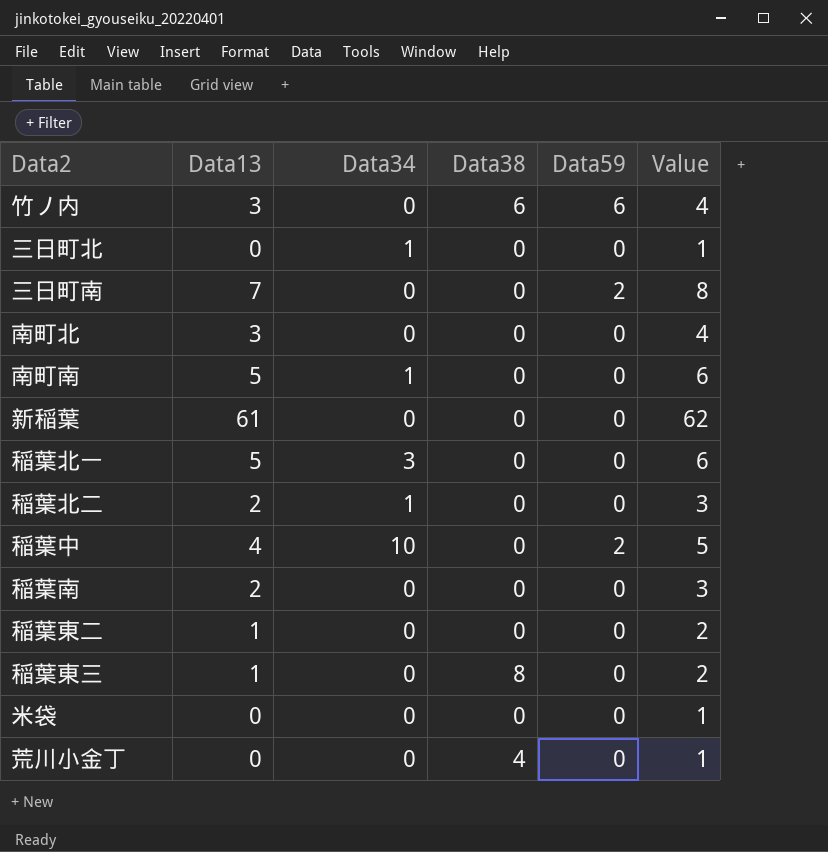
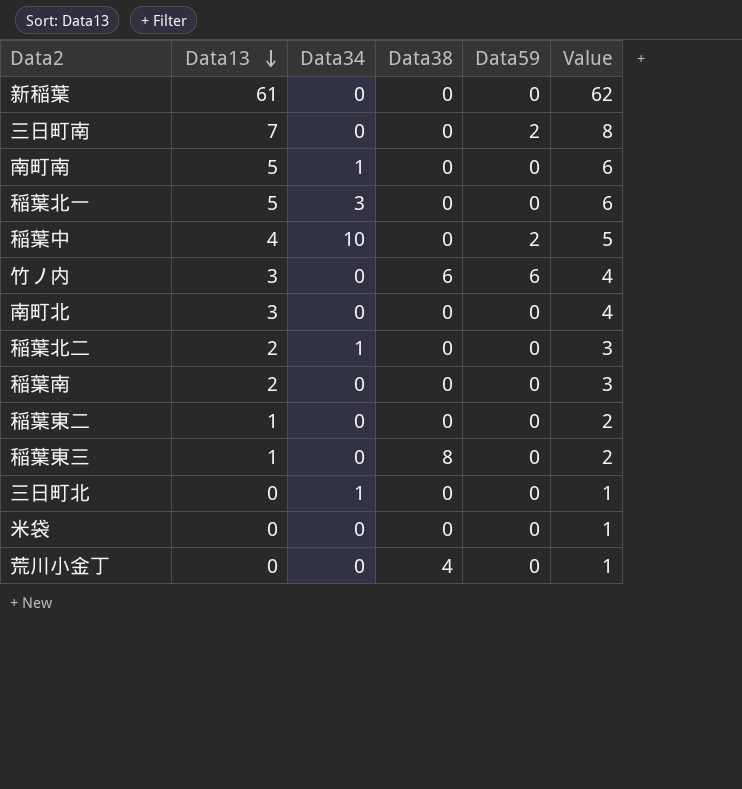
row order: none -> Data13 descending

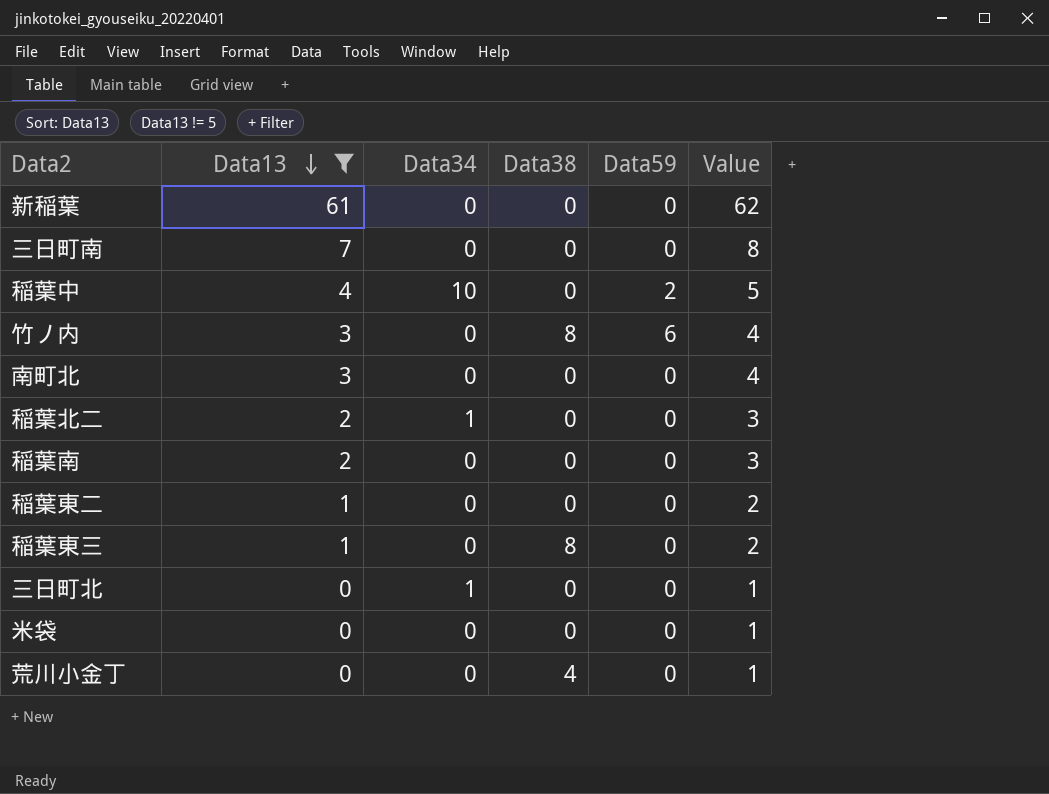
filter: none -> Data13 != 5
三日町南 | Data59: 2 -> 0
竹ノ内 | Data38: 6 -> 8

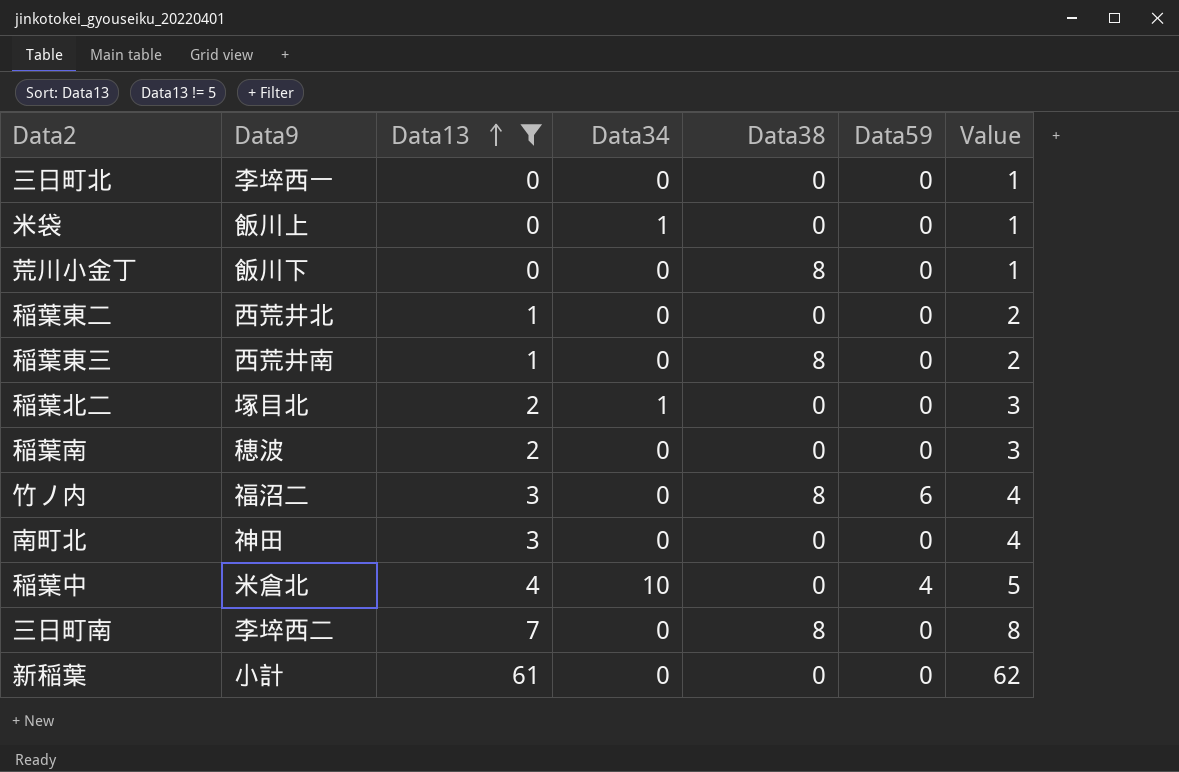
row order: Data13 descending -> Data13 ascending
column Data9 | position: none -> 2
三日町北 | Data34: 1 -> 0
米袋 | Data34: 0 -> 1
荒川小金丁 | Data38: 4 -> 8
稲葉中 | Data59: 2 -> 4
三日町南 | Data38: 0 -> 8

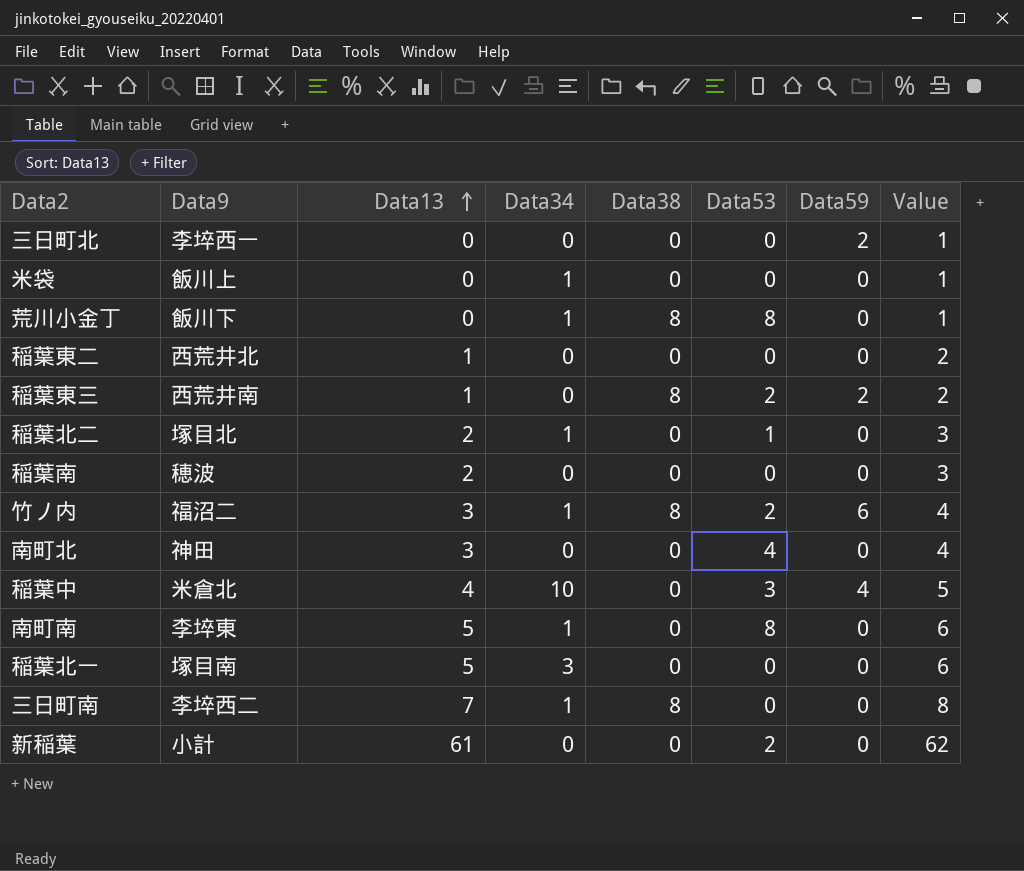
filter: Data13 != 5 -> none
column Data53 | position: none -> 6
三日町北 | Data59: 0 -> 2
荒川小金丁 | Data34: 0 -> 1
稲葉東三 | Data59: 0 -> 2
竹ノ内 | Data34: 0 -> 1
三日町南 | Data34: 0 -> 1

